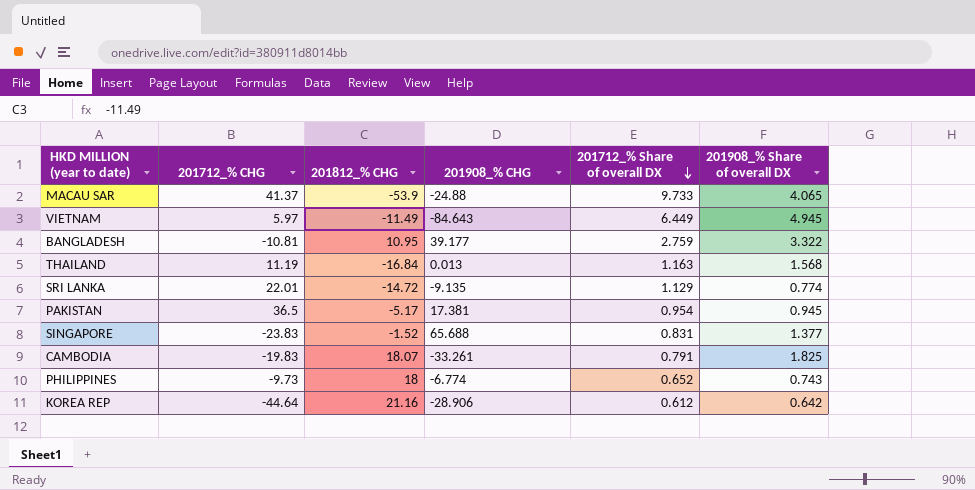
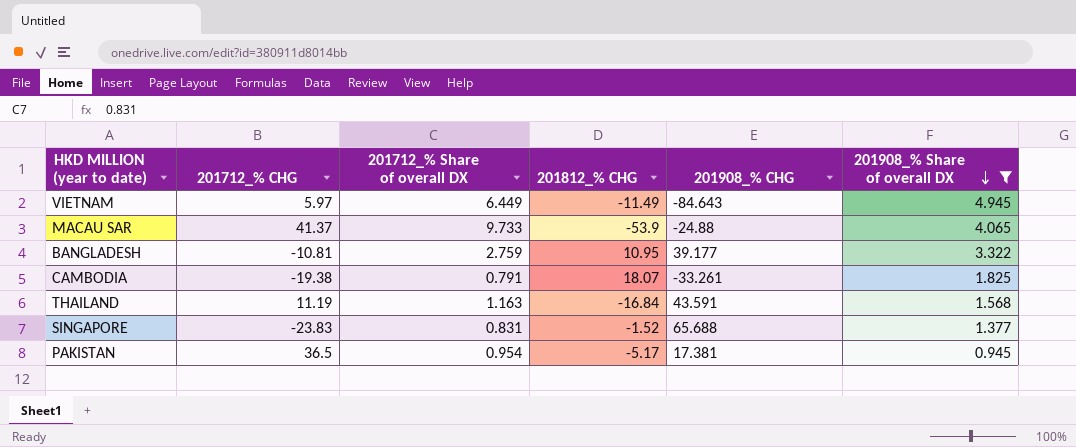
filter: none -> 201908_% Share of overall DX >= 0.945
row order: 201712_% Share of overall DX descending -> 201908_% Share of overall DX descending
column 201712_% Share of overall DX | position: 5 -> 3
CAMBODIA | 201712_% CHG: -19.83 -> -19.38
THAILAND | 201908_% CHG: 0.013 -> 43.591

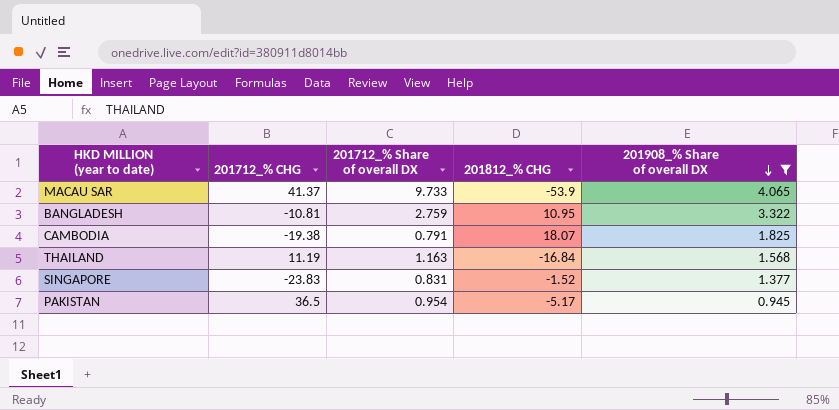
column 201908_% CHG | position: 5 -> none
row VIETNAM: 5.97 | 6.449 | -11.49 | -84.643 | 4.945 -> none

